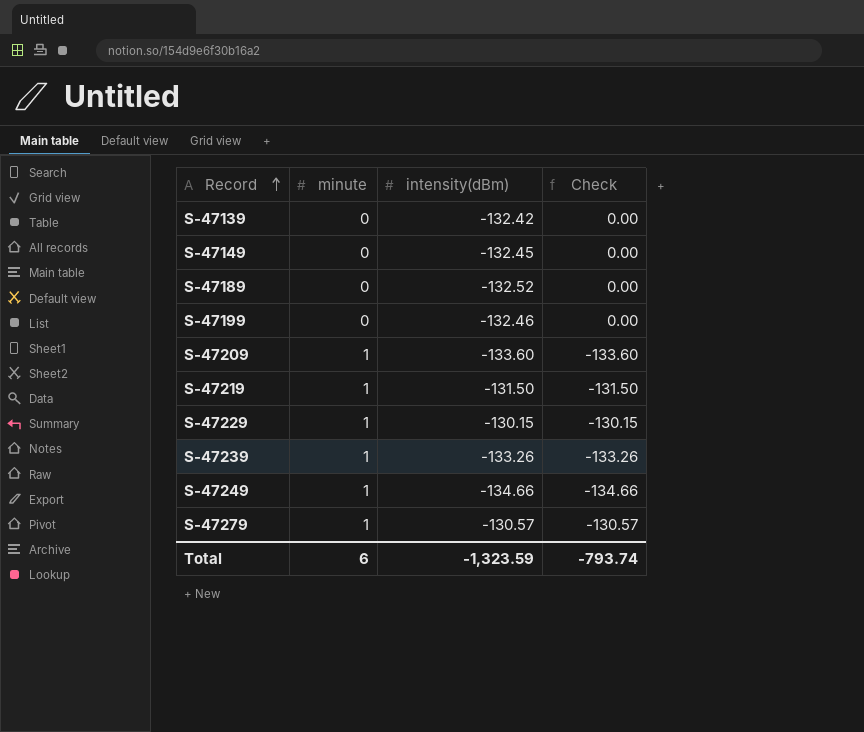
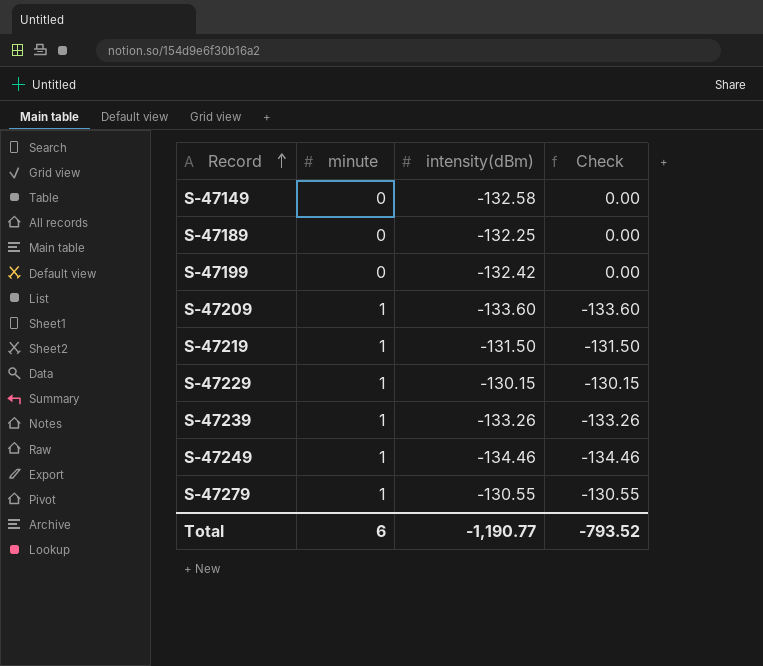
row S-47139: 0 | -132.42 | 0.00 -> none
S-47149 | intensity(dBm): -132.45 -> -132.58
S-47189 | intensity(dBm): -132.52 -> -132.25
S-47199 | intensity(dBm): -132.46 -> -132.42
S-47249 | intensity(dBm): -134.66 -> -134.46
S-47249 | Check: -134.66 -> -134.46
S-47279 | intensity(dBm): -130.57 -> -130.55
S-47279 | Check: -130.57 -> -130.55
Total | intensity(dBm): -1,323.59 -> -1,190.77
Total | Check: -793.74 -> -793.52

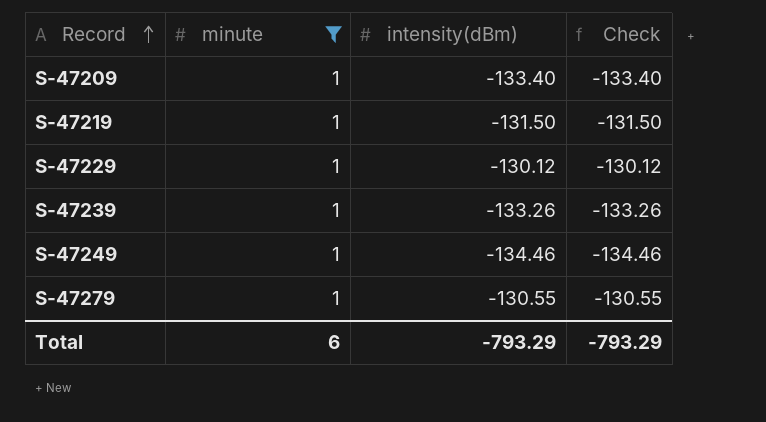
filter: none -> minute = 1
S-47209 | intensity(dBm): -133.60 -> -133.40
S-47209 | Check: -133.60 -> -133.40
S-47229 | intensity(dBm): -130.15 -> -130.12
S-47229 | Check: -130.15 -> -130.12
Total | intensity(dBm): -1,190.77 -> -793.29
Total | Check: -793.52 -> -793.29

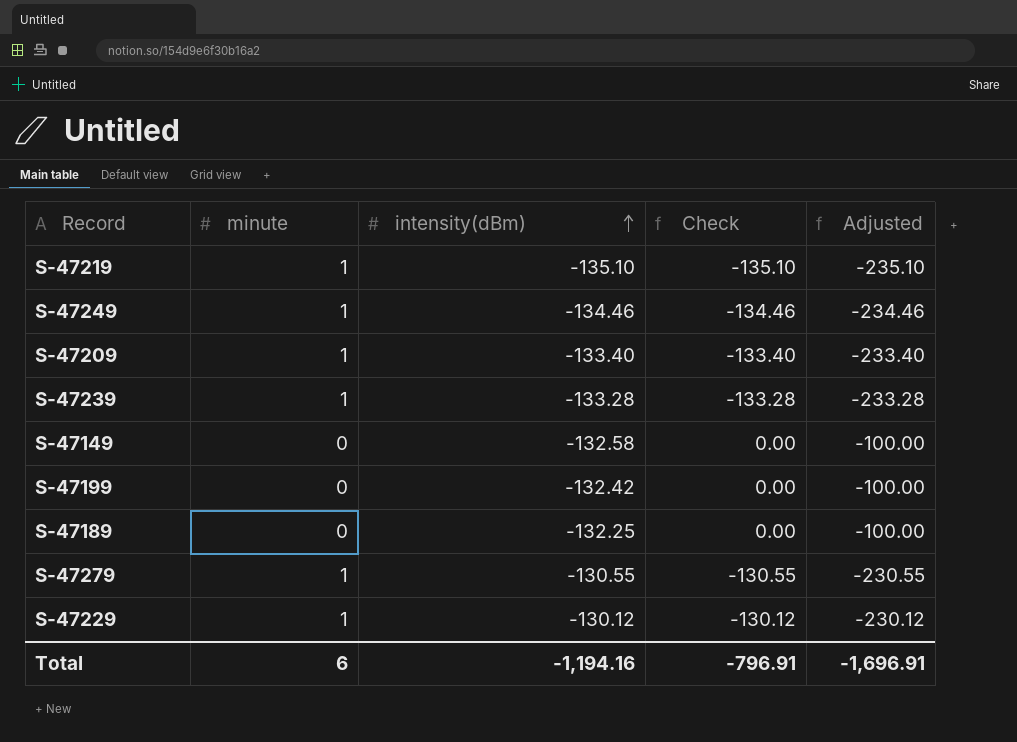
filter: minute = 1 -> none
row order: Record ascending -> intensity(dBm) ascending
column Adjusted | formula: none -> [Check] - 100
S-47219 | intensity(dBm): -131.50 -> -135.10
S-47219 | Check: -131.50 -> -135.10
S-47239 | intensity(dBm): -133.26 -> -133.28
S-47239 | Check: -133.26 -> -133.28
Total | intensity(dBm): -793.29 -> -1,194.16
Total | Check: -793.29 -> -796.91

